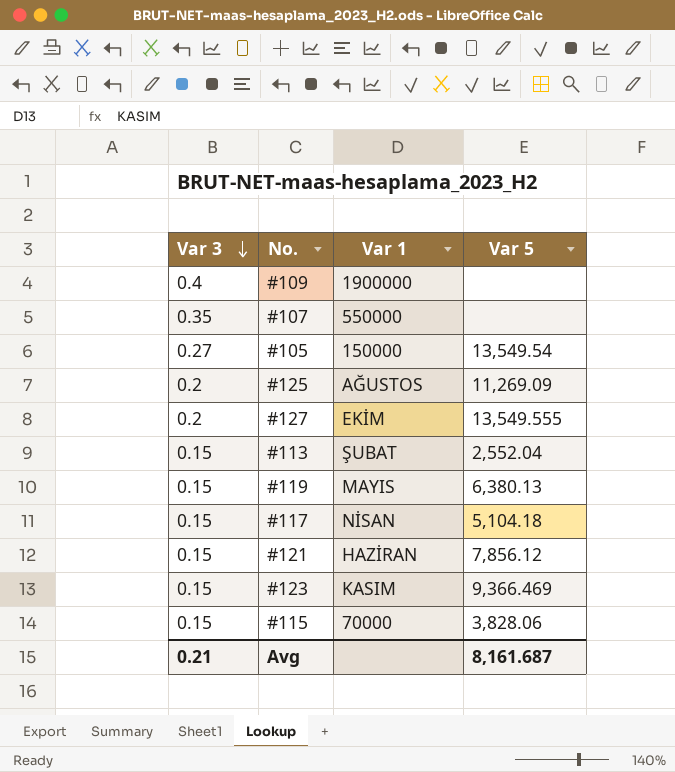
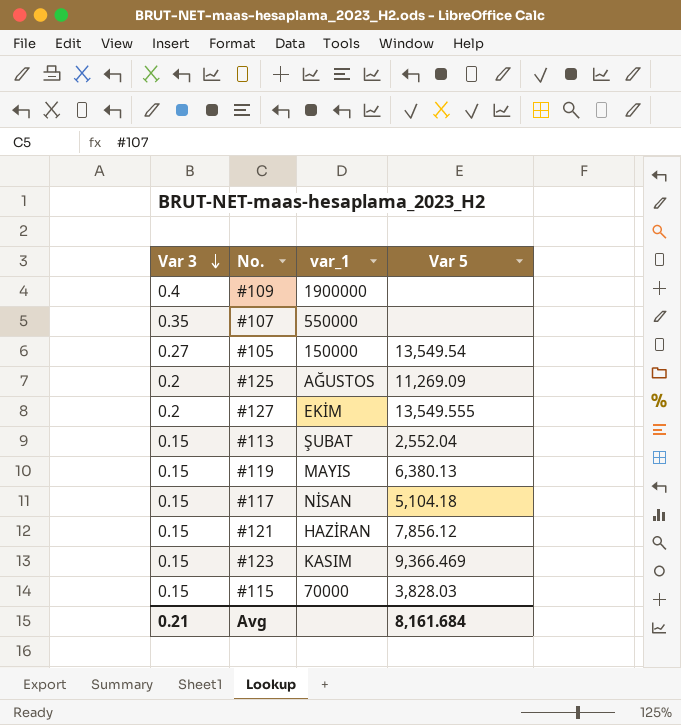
column name: Var 1 -> var_1
#115 | Var 5: 3,828.06 -> 3,828.03
Avg | Var 5: 8,161.687 -> 8,161.684

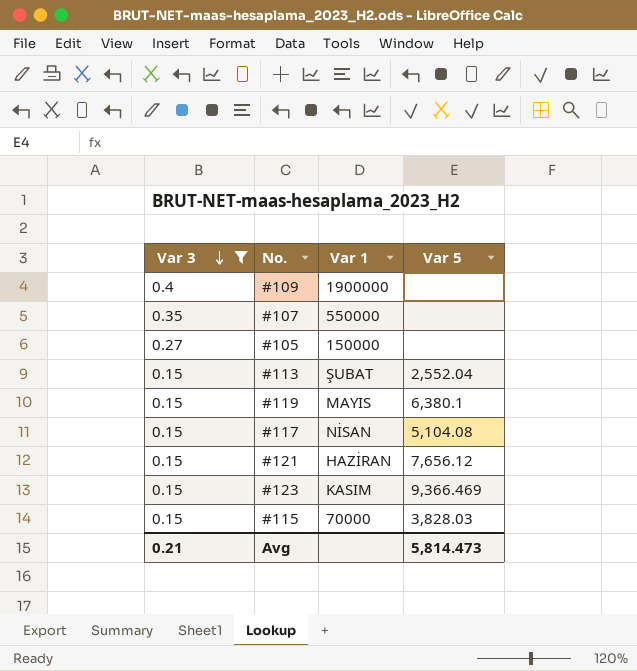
filter: none -> Var 3 != 0.2
column name: var_1 -> Var 1
#105 | Var 5: 13,549.54 -> none
#119 | Var 5: 6,380.13 -> 6,380.1
#117 | Var 5: 5,104.18 -> 5,104.08
#121 | Var 5: 7,856.12 -> 7,656.12
Avg | Var 5: 8,161.684 -> 5,814.473

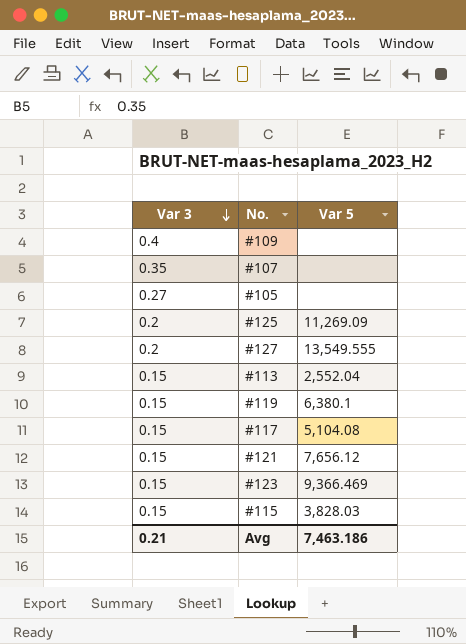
filter: Var 3 != 0.2 -> none
column Var 1 | position: 3 -> none
Avg | Var 5: 5,814.473 -> 7,463.186

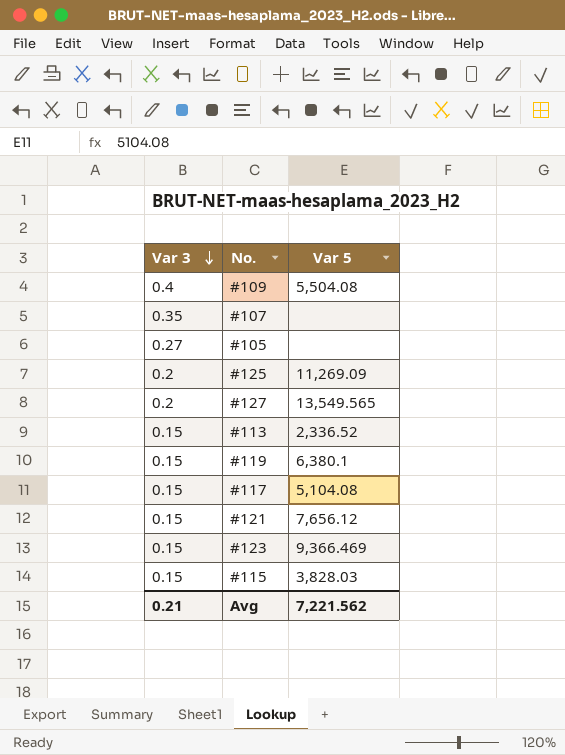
#109 | Var 5: none -> 5,504.08
#127 | Var 5: 13,549.555 -> 13,549.565
#113 | Var 5: 2,552.04 -> 2,336.52
Avg | Var 5: 7,463.186 -> 7,221.562

